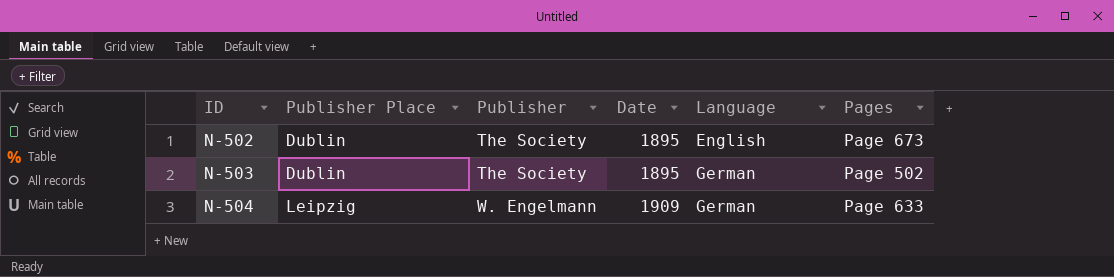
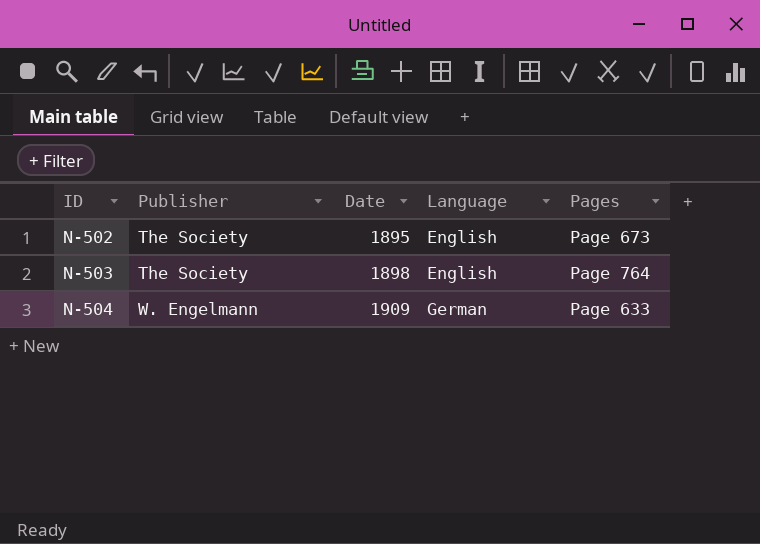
column Publisher Place | position: 2 -> none
N-503 | Date: 1895 -> 1898
N-503 | Language: German -> English
N-503 | Pages: Page 502 -> Page 764

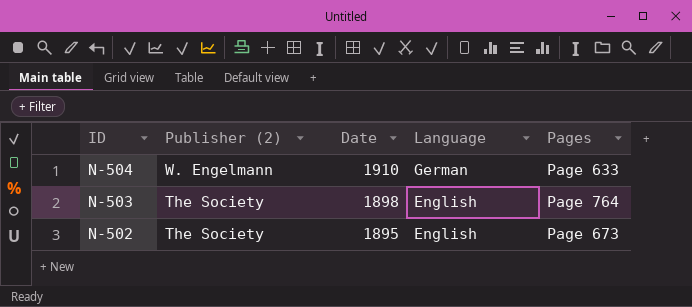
row order: ID ascending -> ID descending
column name: Publisher -> Publisher (2)
N-504 | Date: 1909 -> 1910

